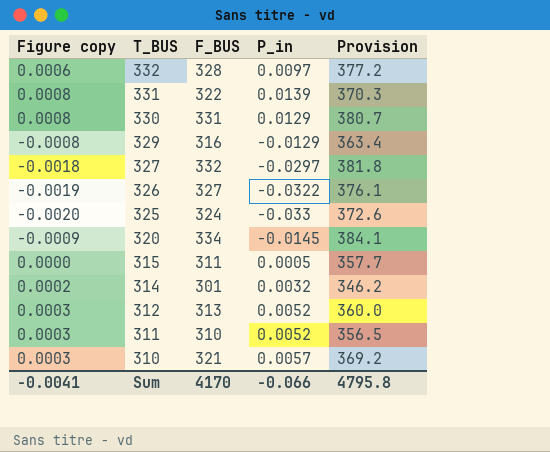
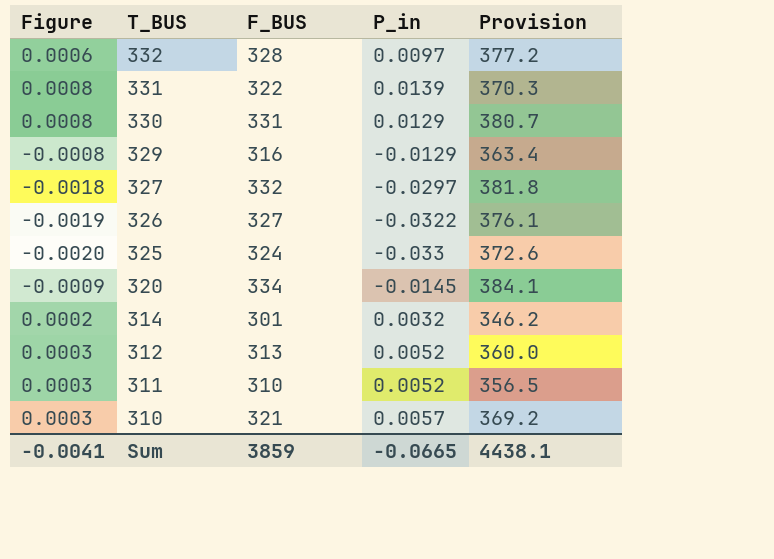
column name: Figure copy -> Figure
row 315: 0.0000 | 311 | 0.0005 | 357.7 -> none
Sum | F_BUS: 4170 -> 3859
Sum | P_in: -0.066 -> -0.0665
Sum | Provision: 4795.8 -> 4438.1

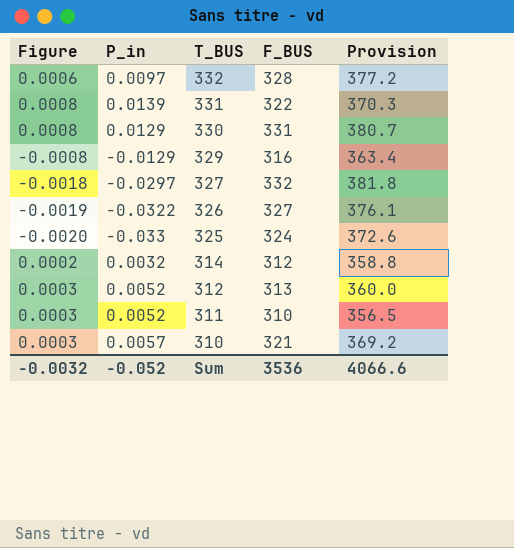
column P_in | position: 4 -> 2
row 320: -0.0009 | 334 | -0.0145 | 384.1 -> none
314 | F_BUS: 301 -> 312
314 | Provision: 346.2 -> 358.8
Sum | Figure: -0.0041 -> -0.0032
Sum | P_in: -0.0665 -> -0.052
Sum | F_BUS: 3859 -> 3536
Sum | Provision: 4438.1 -> 4066.6

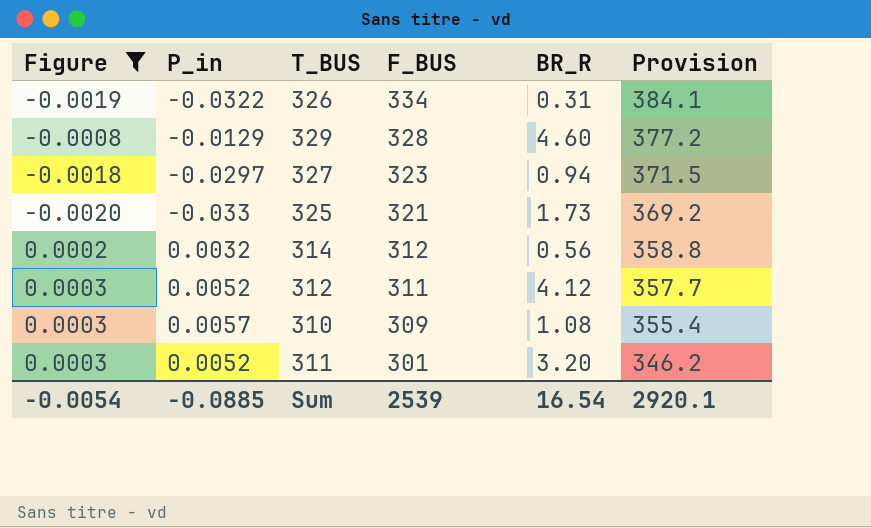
filter: none -> Figure <= 0.0003
row order: T_BUS descending -> F_BUS descending
column BR_R | position: none -> 5
326 | F_BUS: 327 -> 334
326 | Provision: 376.1 -> 384.1
329 | F_BUS: 316 -> 328
329 | Provision: 363.4 -> 377.2
327 | F_BUS: 332 -> 323
327 | Provision: 381.8 -> 371.5
325 | F_BUS: 324 -> 321
325 | Provision: 372.6 -> 369.2
312 | F_BUS: 313 -> 311
312 | Provision: 360.0 -> 357.7
310 | F_BUS: 321 -> 309
310 | Provision: 369.2 -> 355.4
311 | F_BUS: 310 -> 301
311 | Provision: 356.5 -> 346.2
Sum | Figure: -0.0032 -> -0.0054
Sum | P_in: -0.052 -> -0.0885
Sum | F_BUS: 3536 -> 2539
Sum | Provision: 4066.6 -> 2920.1

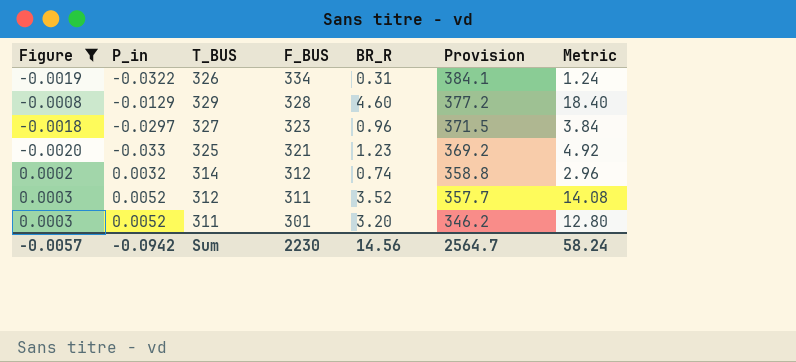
column Metric | formula: none -> [BR_R] * 4
row 310: 0.0003 | 0.0057 | 309 | 1.08 | 355.4 -> none
327 | BR_R: 0.94 -> 0.96
325 | BR_R: 1.73 -> 1.23
314 | BR_R: 0.56 -> 0.74
312 | BR_R: 4.12 -> 3.52
Sum | Figure: -0.0054 -> -0.0057
Sum | P_in: -0.0885 -> -0.0942
Sum | F_BUS: 2539 -> 2230
Sum | BR_R: 16.54 -> 14.56
Sum | Provision: 2920.1 -> 2564.7

